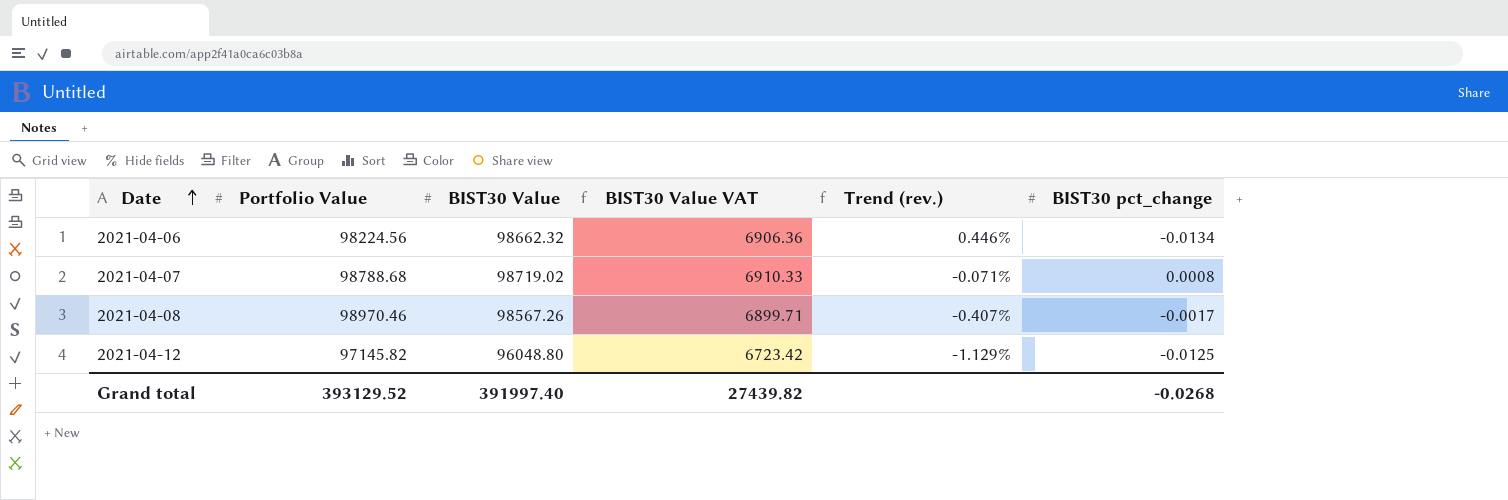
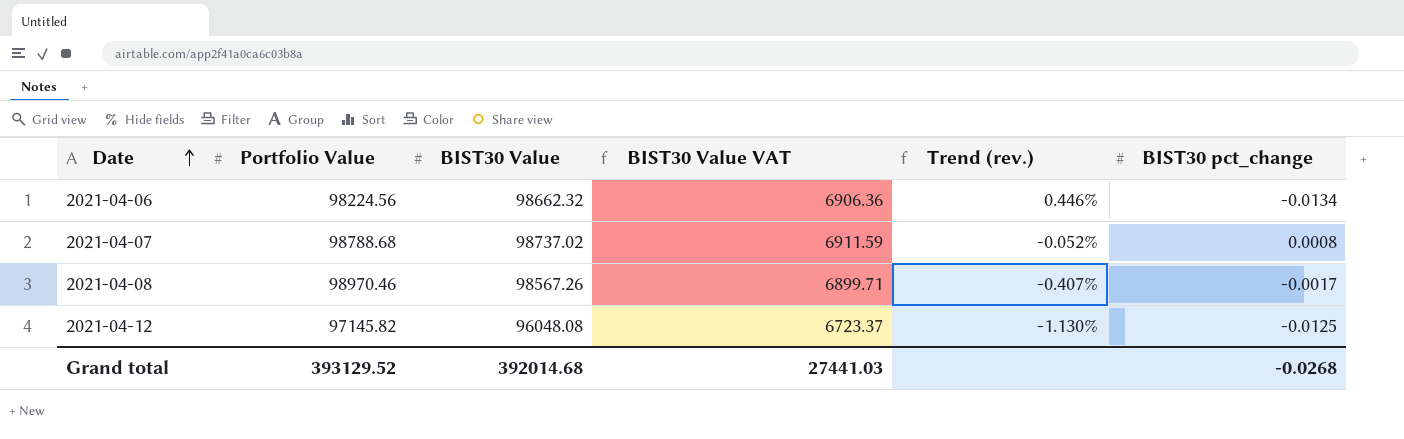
2021-04-07 | BIST30 Value: 98719.02 -> 98737.02
2021-04-07 | BIST30 Value VAT: 6910.33 -> 6911.59
2021-04-07 | Trend (rev.): -0.071% -> -0.052%
2021-04-12 | BIST30 Value: 96048.80 -> 96048.08
2021-04-12 | BIST30 Value VAT: 6723.42 -> 6723.37
2021-04-12 | Trend (rev.): -1.129% -> -1.130%
Grand total | BIST30 Value: 391997.40 -> 392014.68
Grand total | BIST30 Value VAT: 27439.82 -> 27441.03

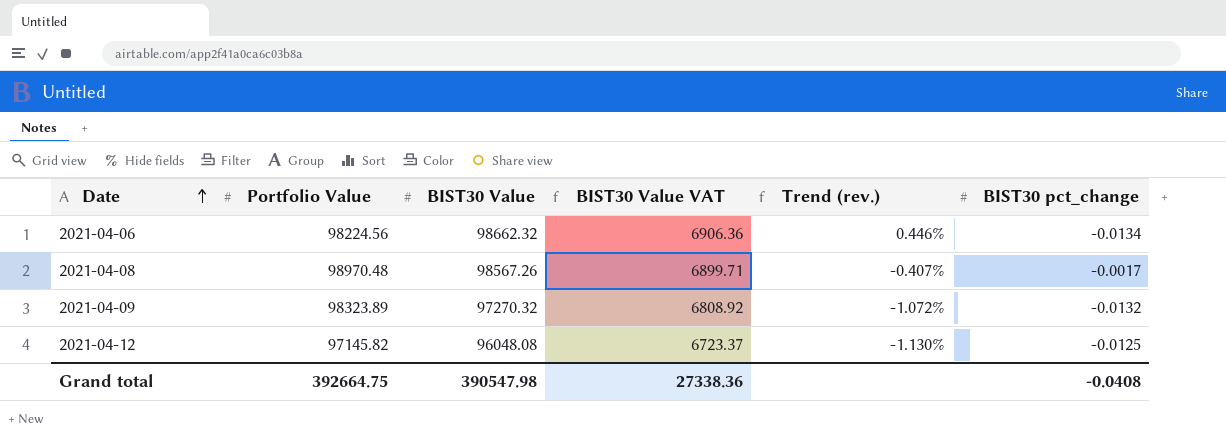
row 2021-04-07: 98788.68 | 98737.02 | 6911.59 | -0.052% | 0.0008 -> none
2021-04-08 | Portfolio Value: 98970.46 -> 98970.48
row 2021-04-09: none -> 98323.89 | 97270.32 | 6808.92 | -1.072% | -0.0132
Grand total | Portfolio Value: 393129.52 -> 392664.75
Grand total | BIST30 Value: 392014.68 -> 390547.98
Grand total | BIST30 Value VAT: 27441.03 -> 27338.36
Grand total | BIST30 pct_change: -0.0268 -> -0.0408

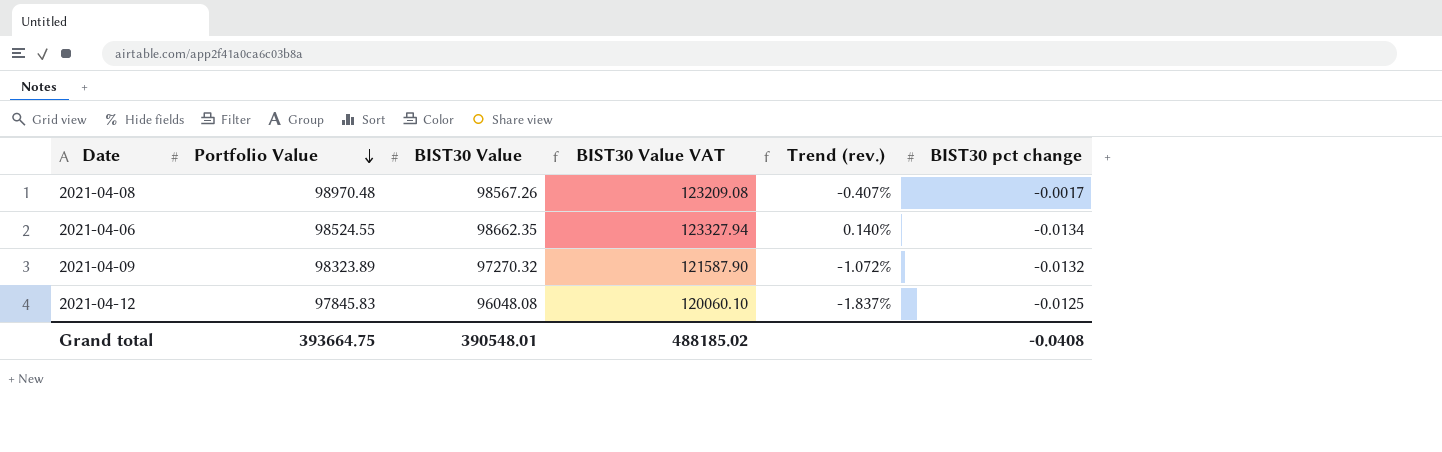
row order: Date ascending -> Portfolio Value descending
column BIST30 Value VAT | formula: [BIST30 Value] * 0.07 -> [BIST30 Value] * 1.25
column name: BIST30 pct_change -> BIST30 pct change
2021-04-06 | Portfolio Value: 98224.56 -> 98524.55
2021-04-06 | BIST30 Value: 98662.32 -> 98662.35
2021-04-06 | Trend (rev.): 0.446% -> 0.140%
2021-04-12 | Portfolio Value: 97145.82 -> 97845.83
2021-04-12 | Trend (rev.): -1.130% -> -1.837%
Grand total | Portfolio Value: 392664.75 -> 393664.75
Grand total | BIST30 Value: 390547.98 -> 390548.01
Grand total | BIST30 Value VAT: 27338.36 -> 488185.02

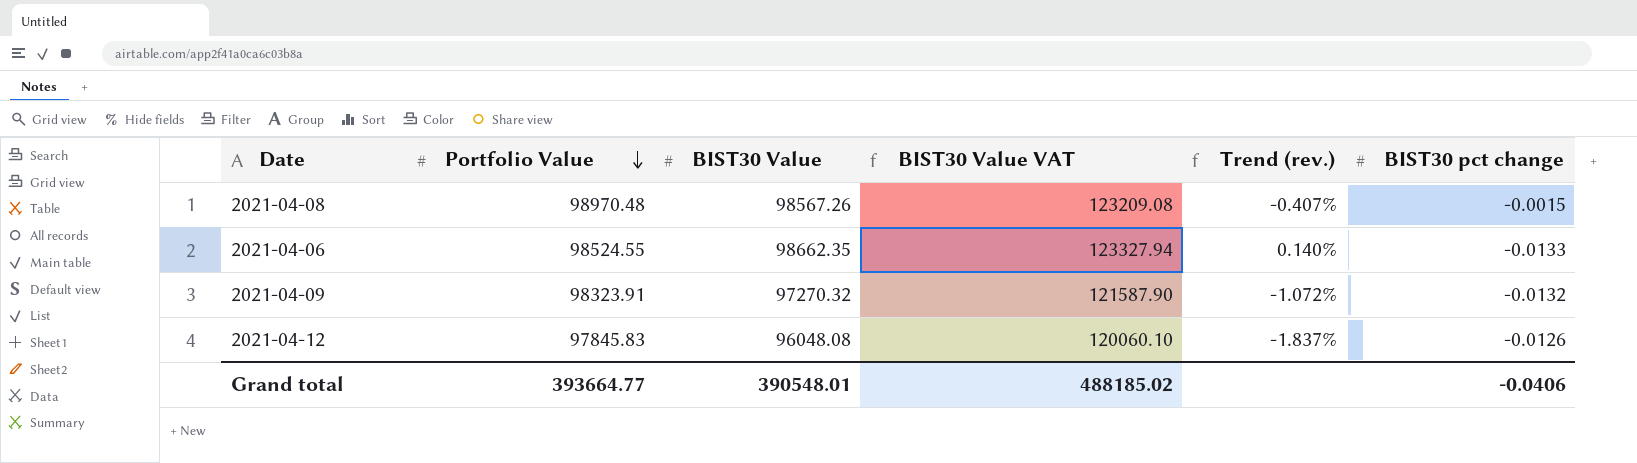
2021-04-08 | BIST30 pct change: -0.0017 -> -0.0015
2021-04-06 | BIST30 pct change: -0.0134 -> -0.0133
2021-04-09 | Portfolio Value: 98323.89 -> 98323.91
2021-04-12 | BIST30 pct change: -0.0125 -> -0.0126
Grand total | Portfolio Value: 393664.75 -> 393664.77
Grand total | BIST30 pct change: -0.0408 -> -0.0406

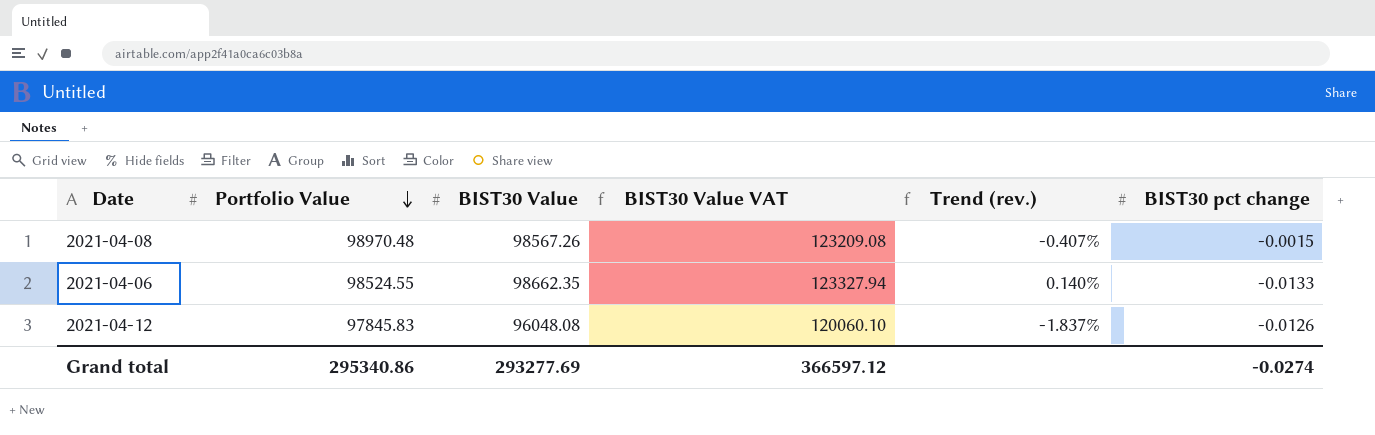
row 2021-04-09: 98323.91 | 97270.32 | 121587.90 | -1.072% | -0.0132 -> none
Grand total | Portfolio Value: 393664.77 -> 295340.86
Grand total | BIST30 Value: 390548.01 -> 293277.69
Grand total | BIST30 Value VAT: 488185.02 -> 366597.12
Grand total | BIST30 pct change: -0.0406 -> -0.0274

